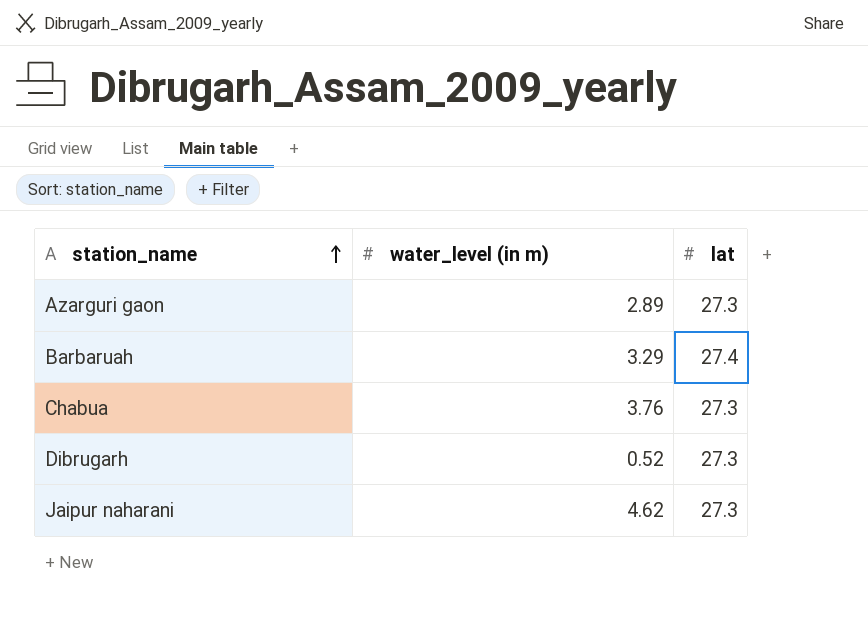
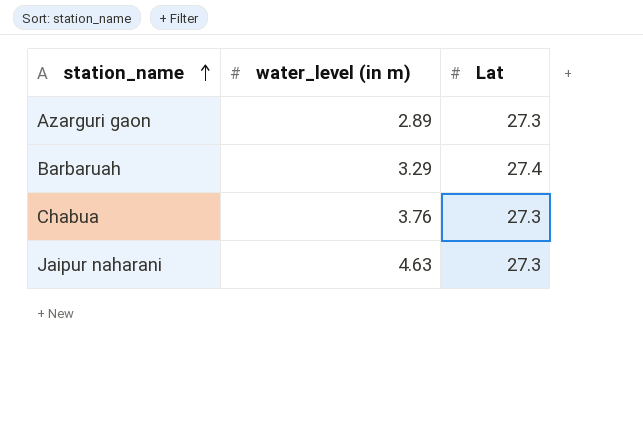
column name: lat -> Lat
row Dibrugarh: 0.52 | 27.3 -> none
Jaipur naharani | water_level (in m): 4.62 -> 4.63

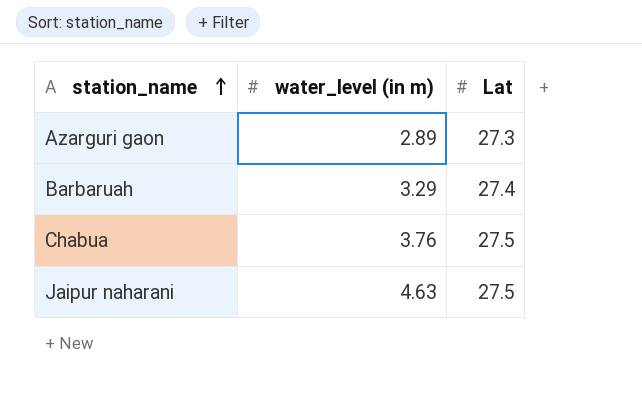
Chabua | Lat: 27.3 -> 27.5
Jaipur naharani | Lat: 27.3 -> 27.5

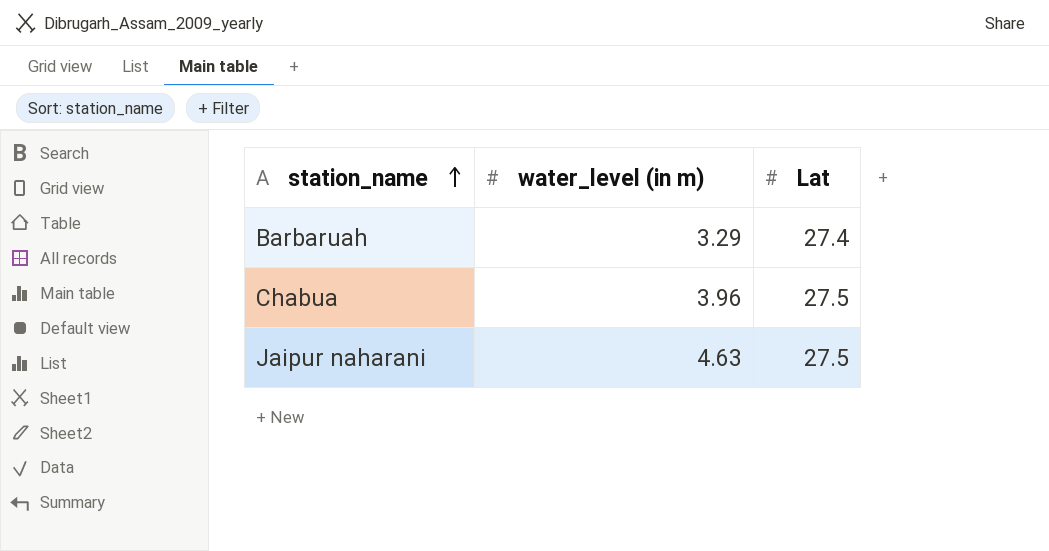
row Azarguri gaon: 2.89 | 27.3 -> none
Chabua | water_level (in m): 3.76 -> 3.96

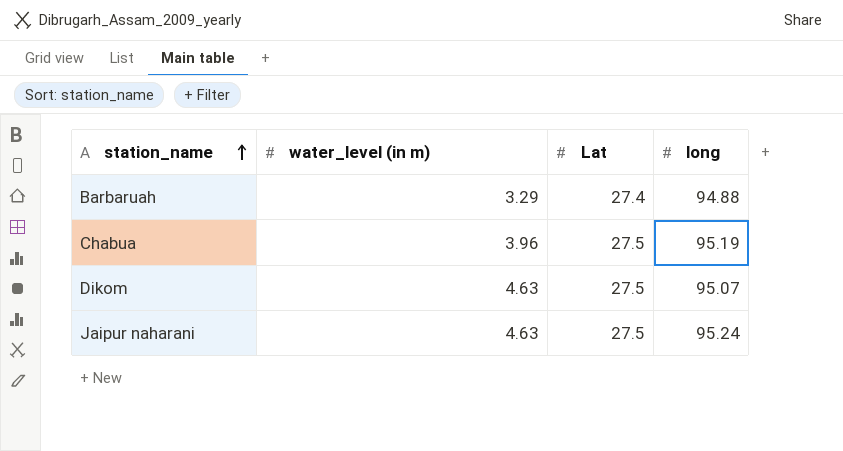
column long | position: none -> 4
row Dikom: none -> 4.63 | 27.5 | 95.07

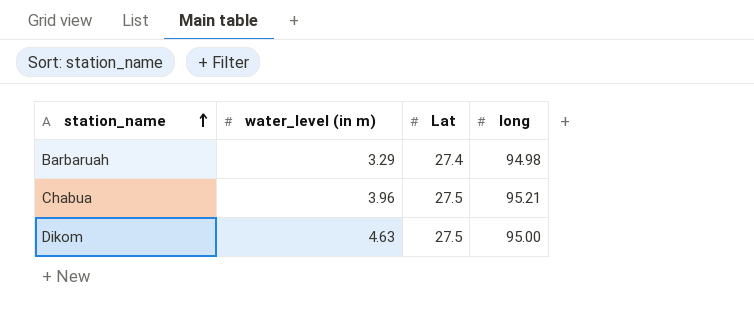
row Jaipur naharani: 4.63 | 27.5 | 95.24 -> none
Barbaruah | long: 94.88 -> 94.98
Chabua | long: 95.19 -> 95.21
Dikom | long: 95.07 -> 95.00

